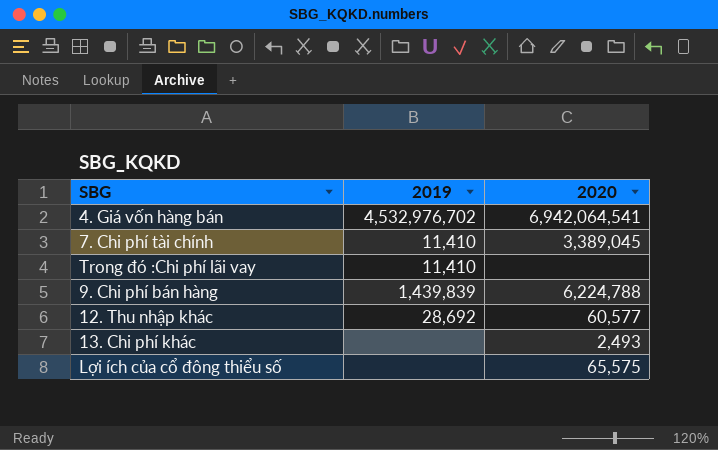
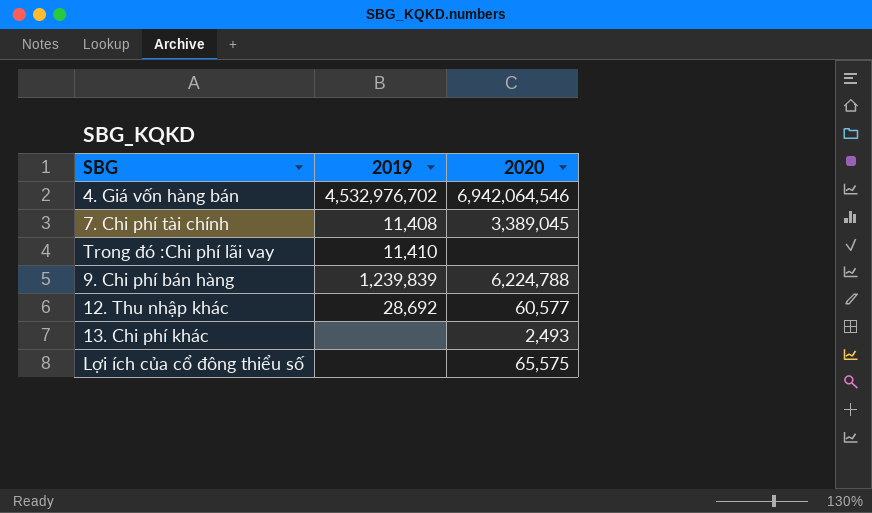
4. Giá vốn hàng bán | 2020: 6,942,064,541 -> 6,942,064,546
7. Chi phí tài chính | 2019: 11,410 -> 11,408
9. Chi phí bán hàng | 2019: 1,439,839 -> 1,239,839

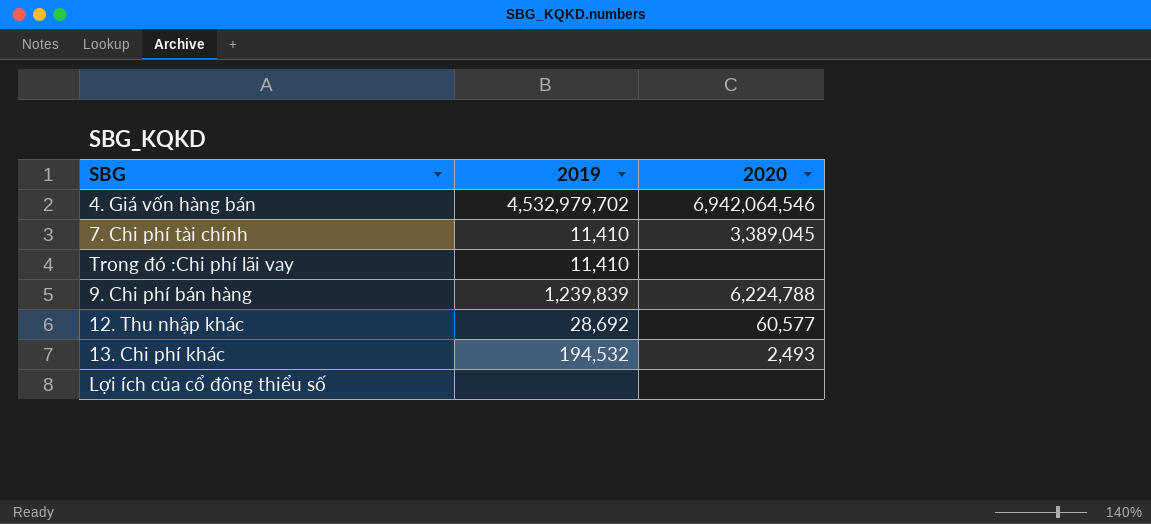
4. Giá vốn hàng bán | 2019: 4,532,976,702 -> 4,532,979,702
7. Chi phí tài chính | 2019: 11,408 -> 11,410
13. Chi phí khác | 2019: none -> 194,532
Lợi ích của cổ đông thiểu số | 2020: 65,575 -> none

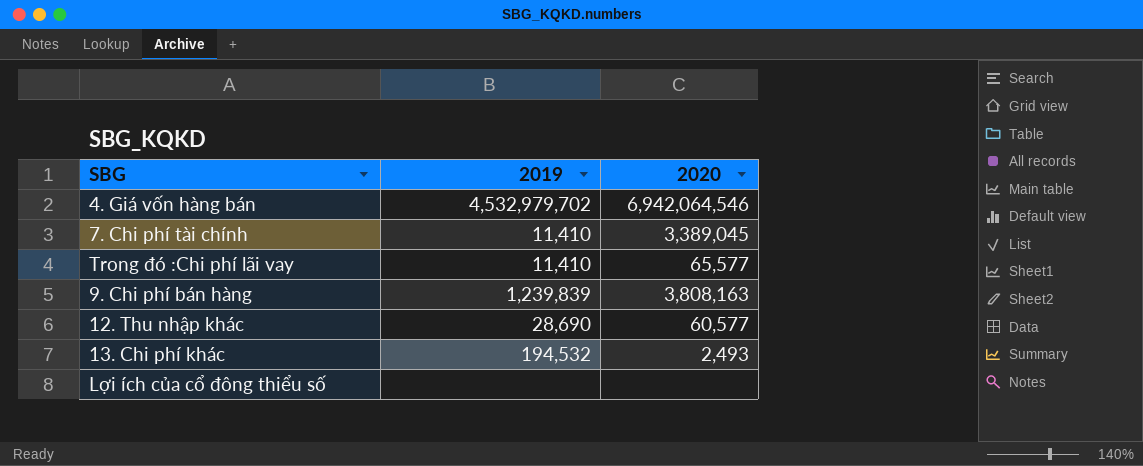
Trong đó :Chi phí lãi vay | 2020: none -> 65,577
9. Chi phí bán hàng | 2020: 6,224,788 -> 3,808,163
12. Thu nhập khác | 2019: 28,692 -> 28,690

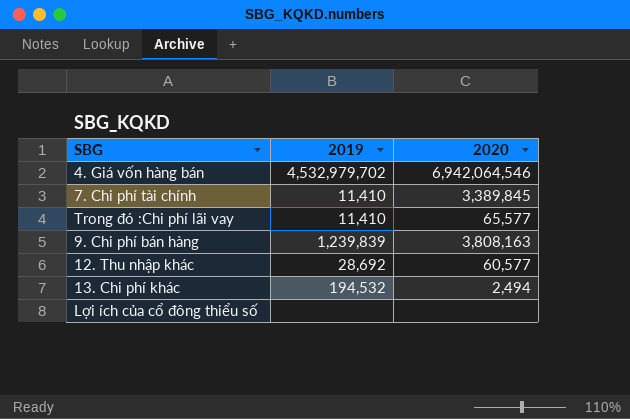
7. Chi phí tài chính | 2020: 3,389,045 -> 3,389,845
12. Thu nhập khác | 2019: 28,690 -> 28,692
13. Chi phí khác | 2020: 2,493 -> 2,494

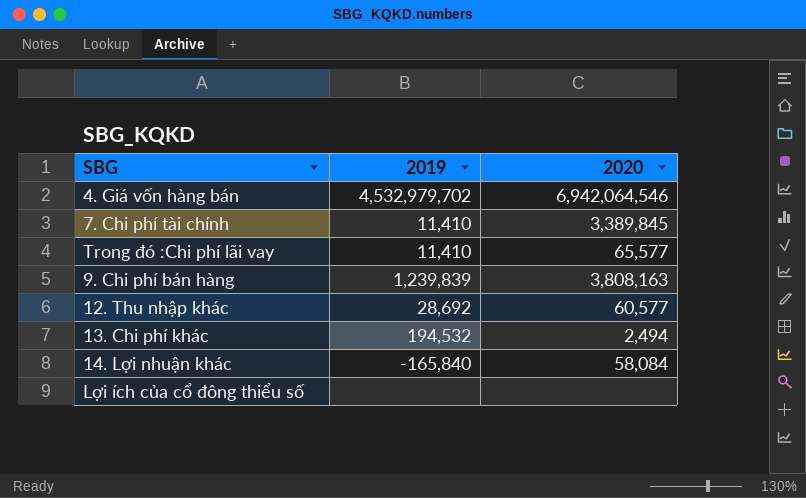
row 14. Lợi nhuận khác: none -> -165,840 | 58,084

